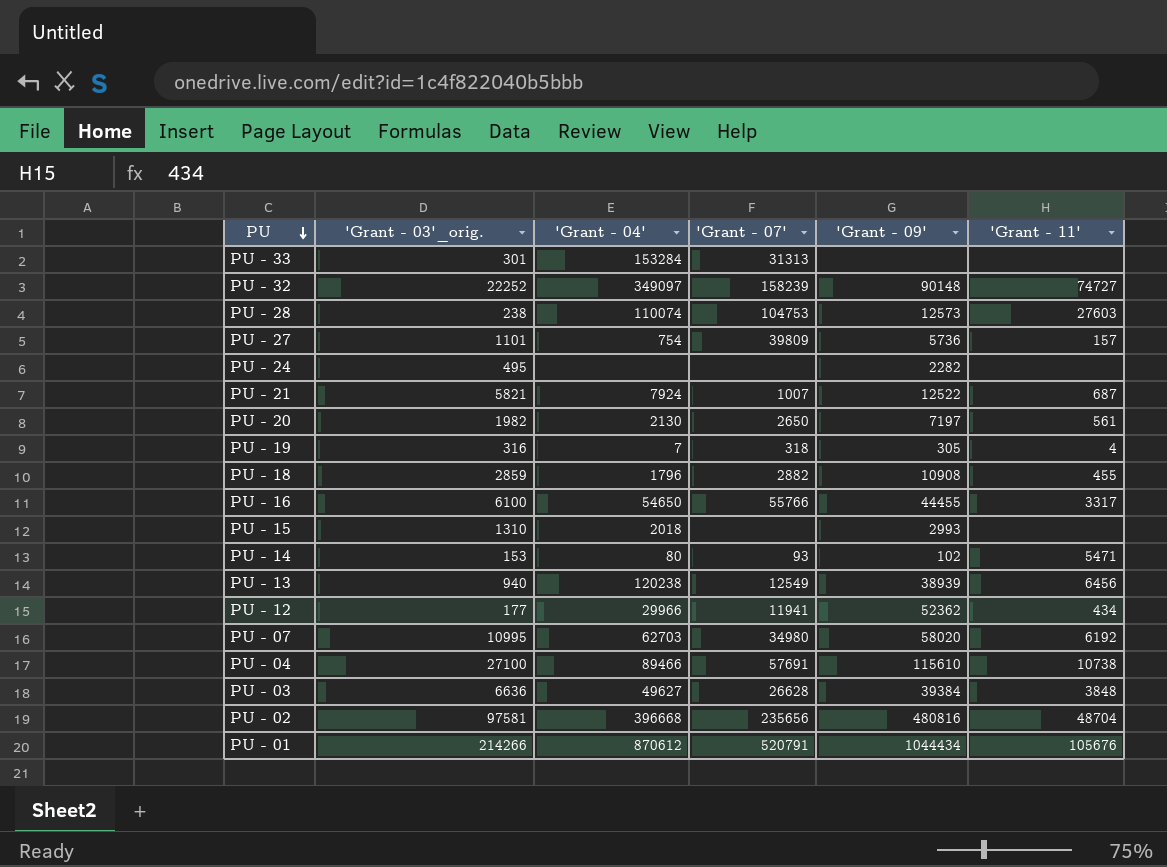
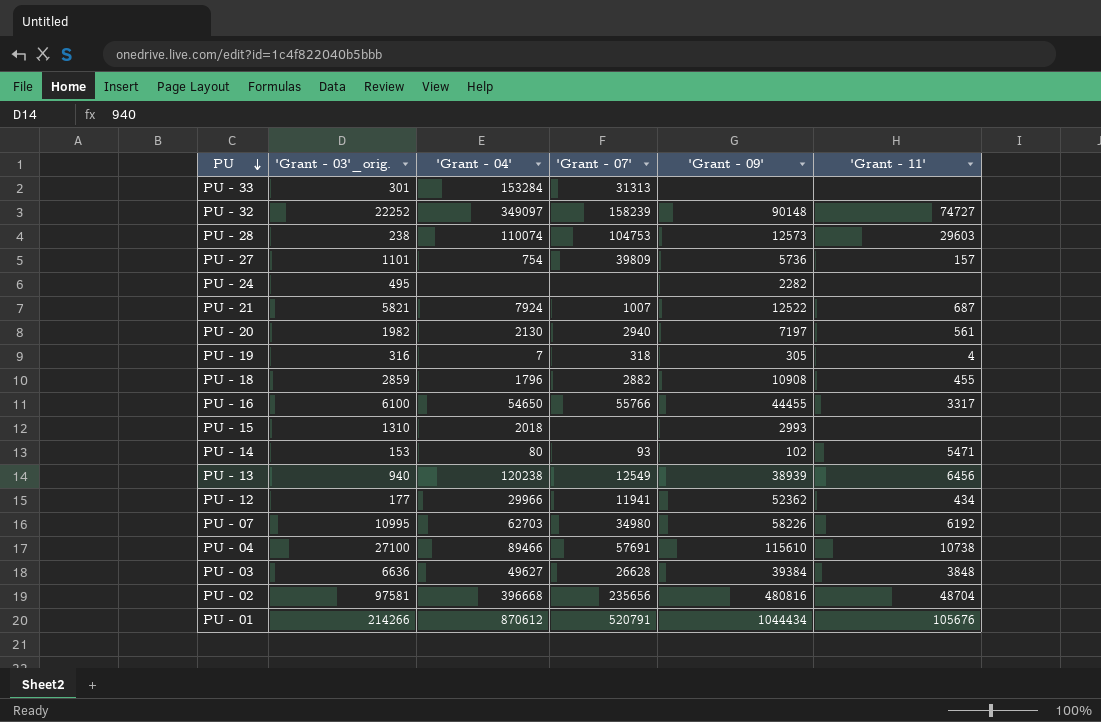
PU - 28 | 'Grant - 11': 27603 -> 29603
PU - 20 | 'Grant - 07': 2650 -> 2940
PU - 07 | 'Grant - 09': 58020 -> 58226

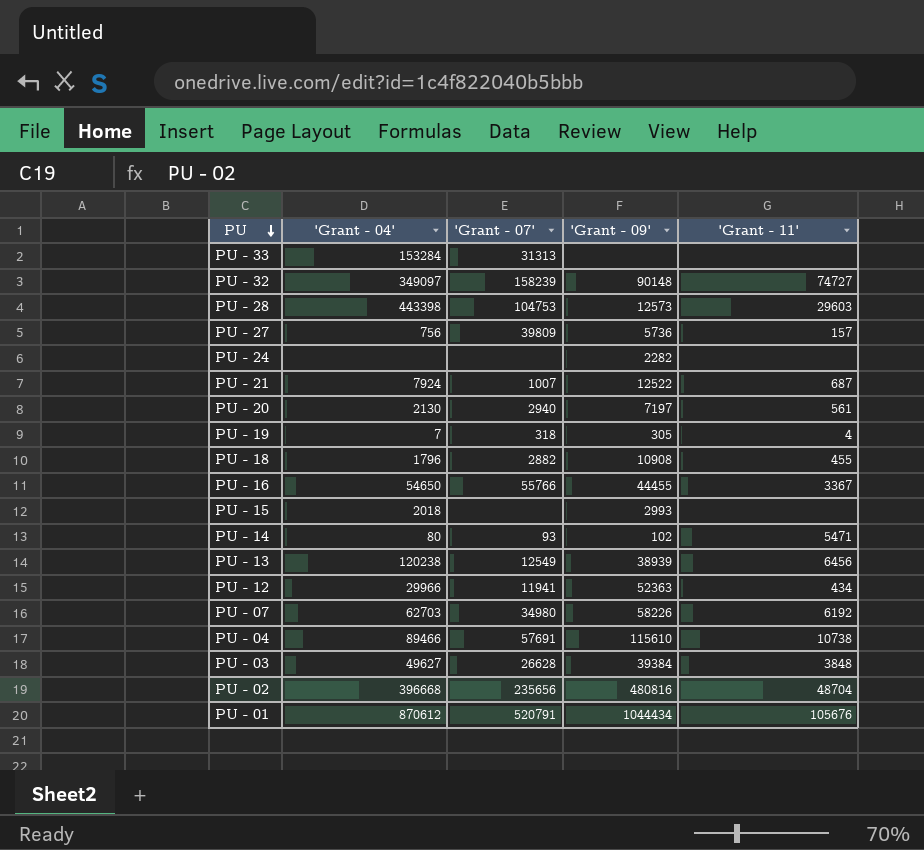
column 'Grant - 03'_orig. | position: 2 -> none
PU - 28 | 'Grant - 04': 110074 -> 443398
PU - 27 | 'Grant - 04': 754 -> 756
PU - 16 | 'Grant - 11': 3317 -> 3367
PU - 12 | 'Grant - 09': 52362 -> 52363

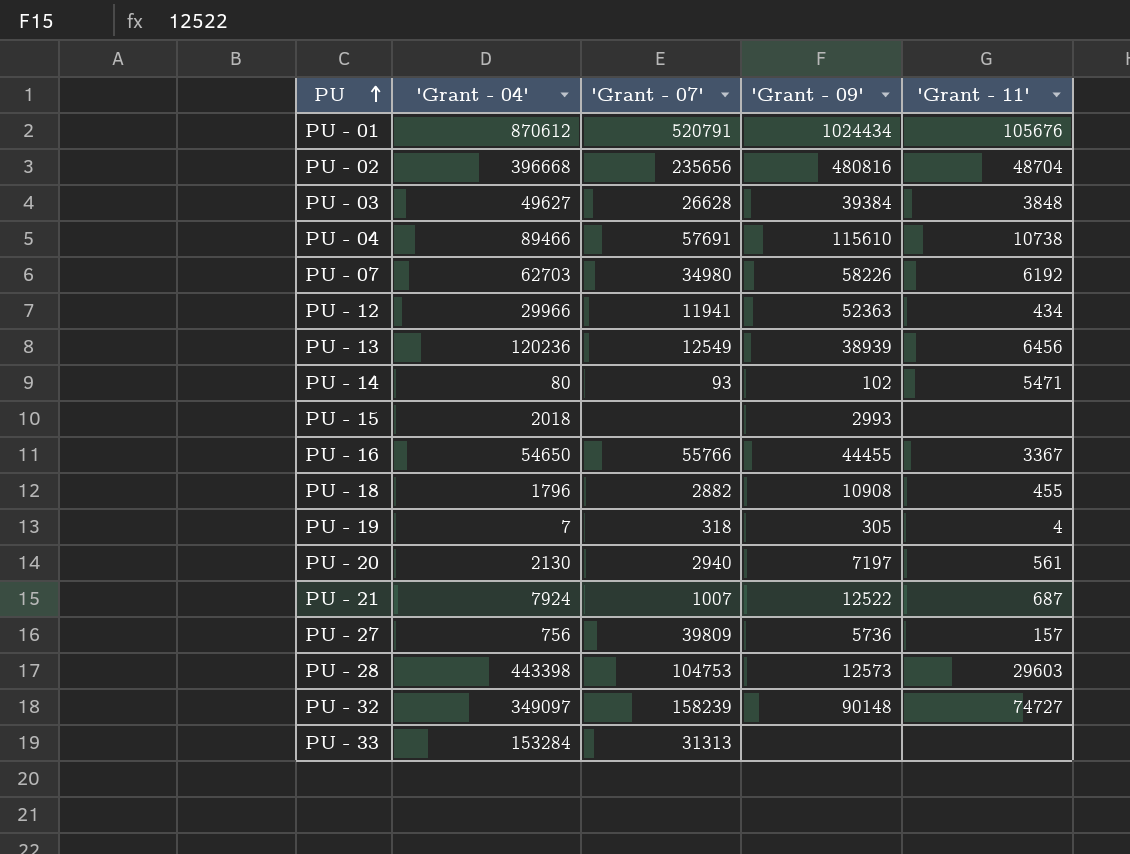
row order: PU descending -> PU ascending
row PU - 24: none | none | 2282 | none -> none
PU - 01 | 'Grant - 09': 1044434 -> 1024434
PU - 13 | 'Grant - 04': 120238 -> 120236

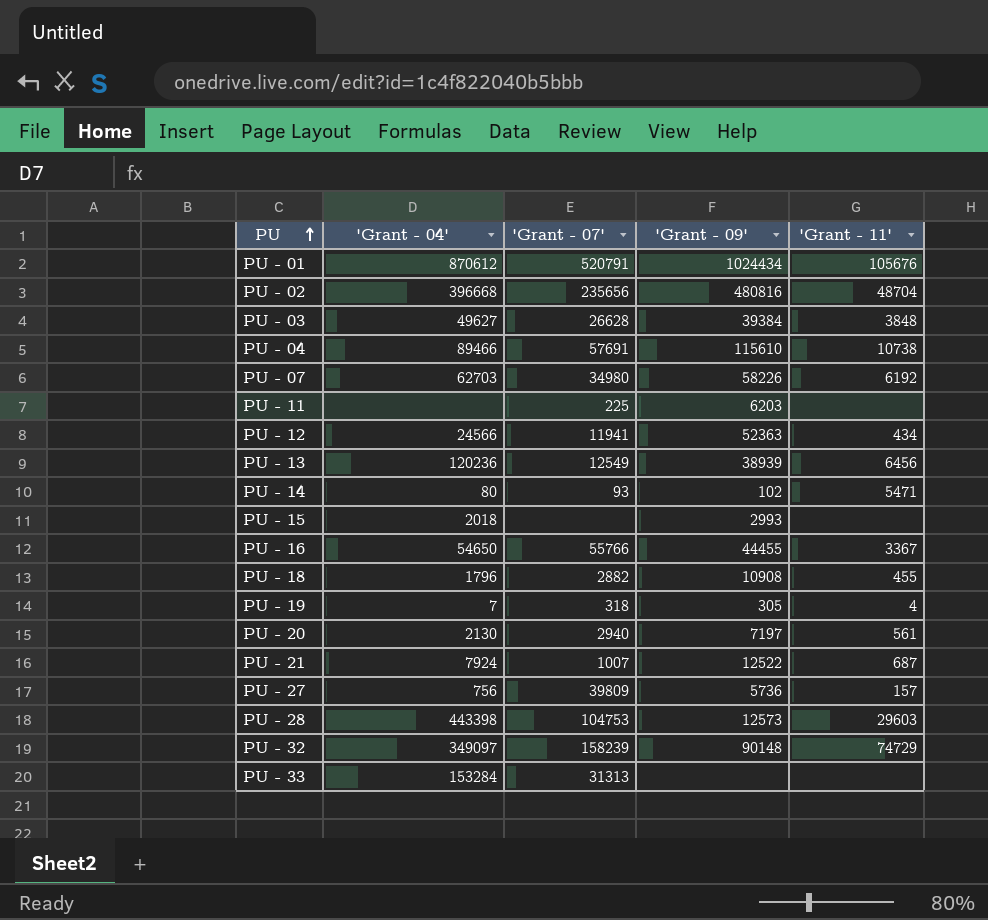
row PU - 11: none -> none | 225 | 6203 | none
PU - 12 | 'Grant - 04': 29966 -> 24566
PU - 32 | 'Grant - 11': 74727 -> 74729

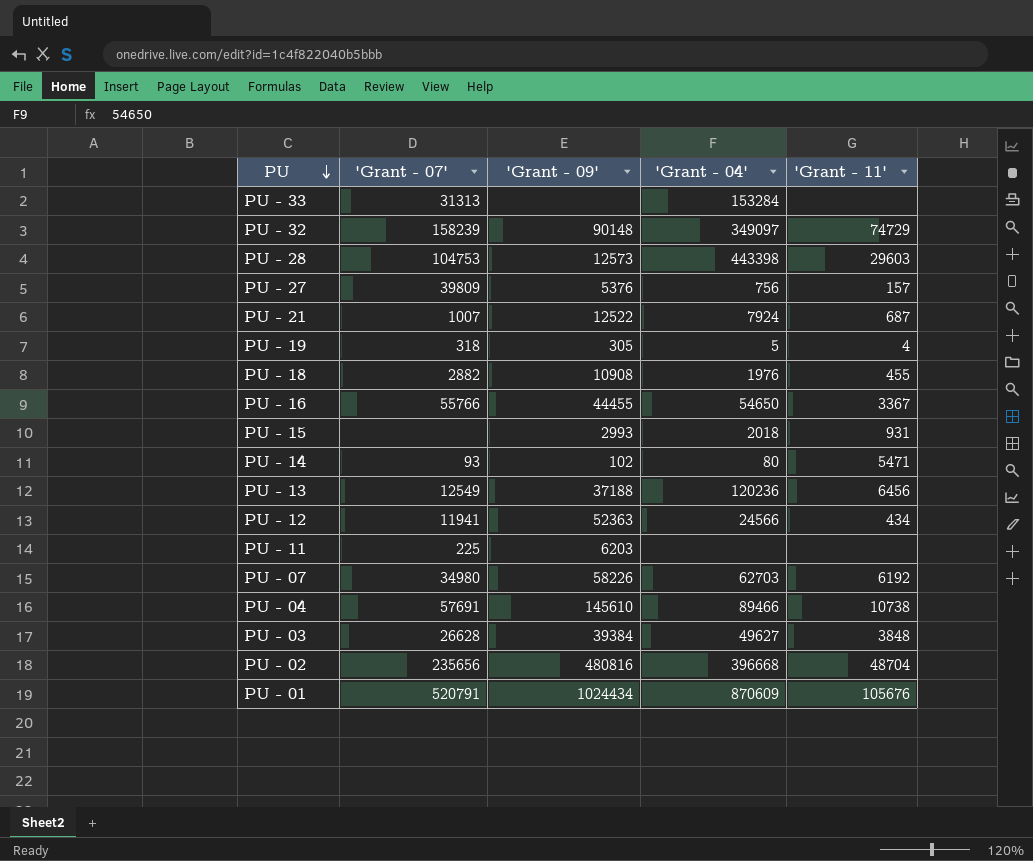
row order: PU ascending -> PU descending
column 'Grant - 04' | position: 2 -> 4
row PU - 20: 2130 | 2940 | 7197 | 561 -> none
PU - 27 | 'Grant - 09': 5736 -> 5376
PU - 19 | 'Grant - 04': 7 -> 5
PU - 18 | 'Grant - 04': 1796 -> 1976
PU - 15 | 'Grant - 11': none -> 931
PU - 13 | 'Grant - 09': 38939 -> 37188
PU - 04 | 'Grant - 09': 115610 -> 145610
PU - 01 | 'Grant - 04': 870612 -> 870609

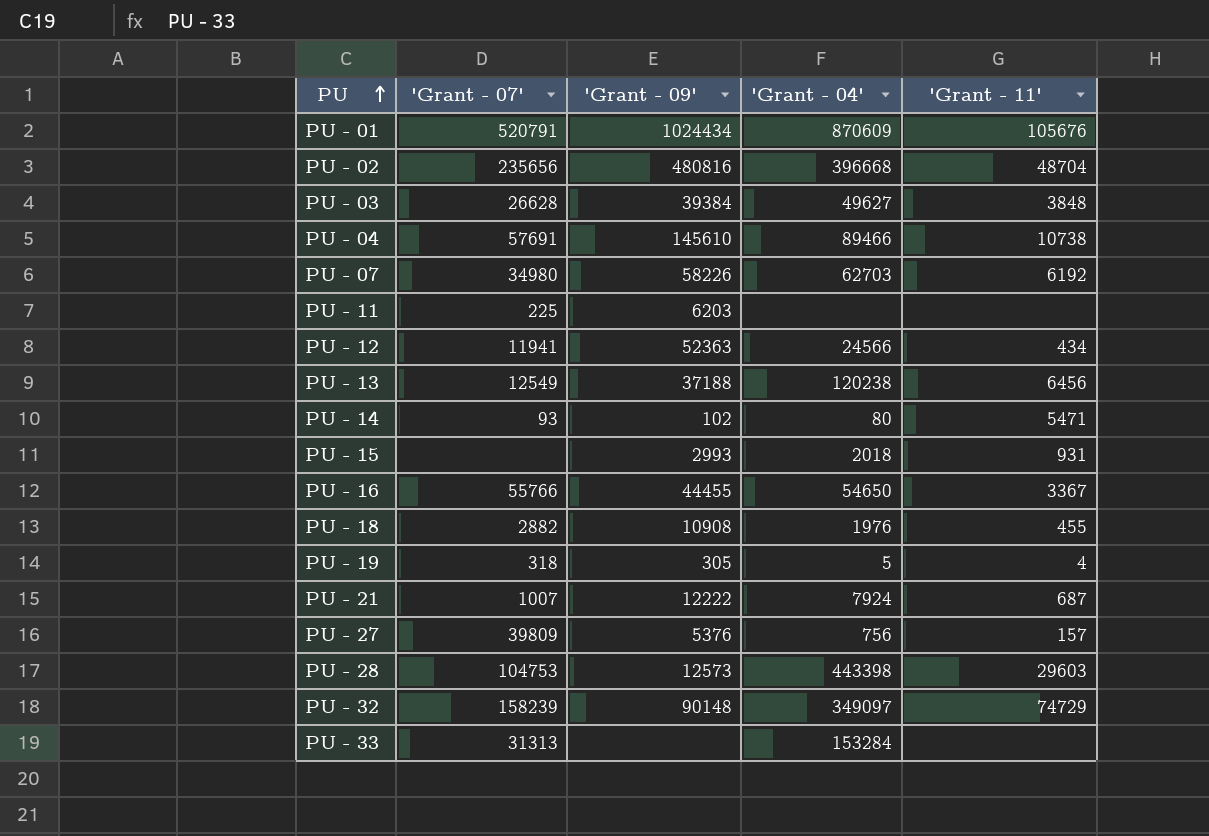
row order: PU descending -> PU ascending
PU - 13 | 'Grant - 04': 120236 -> 120238
PU - 21 | 'Grant - 09': 12522 -> 12222

